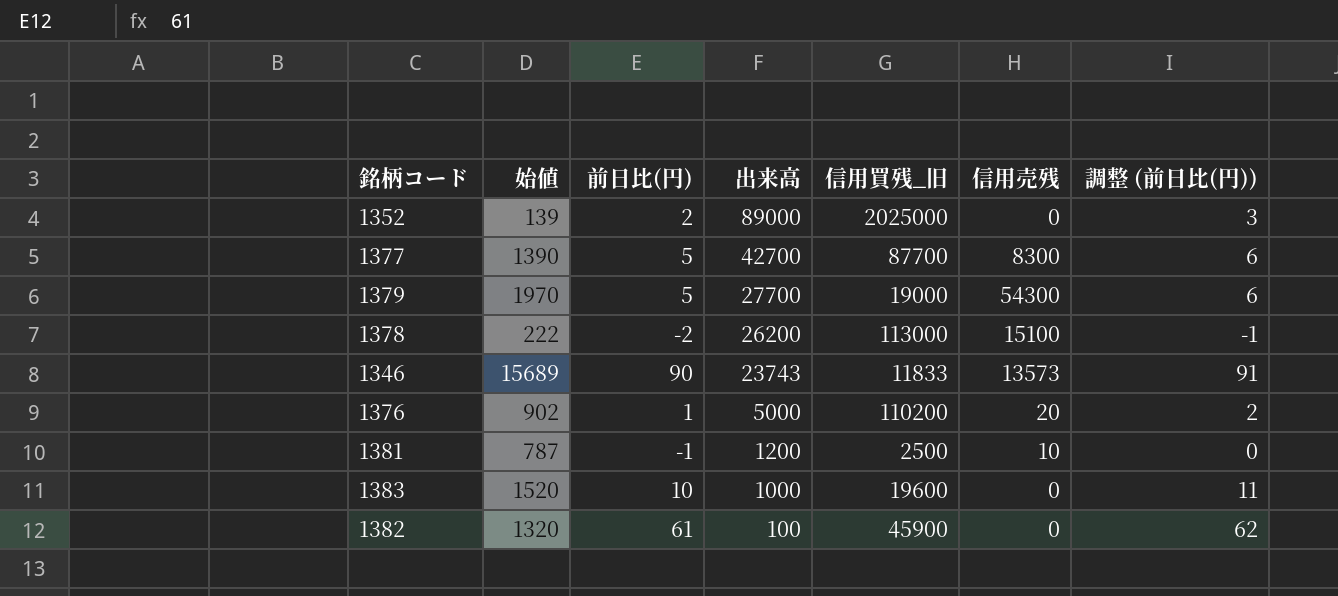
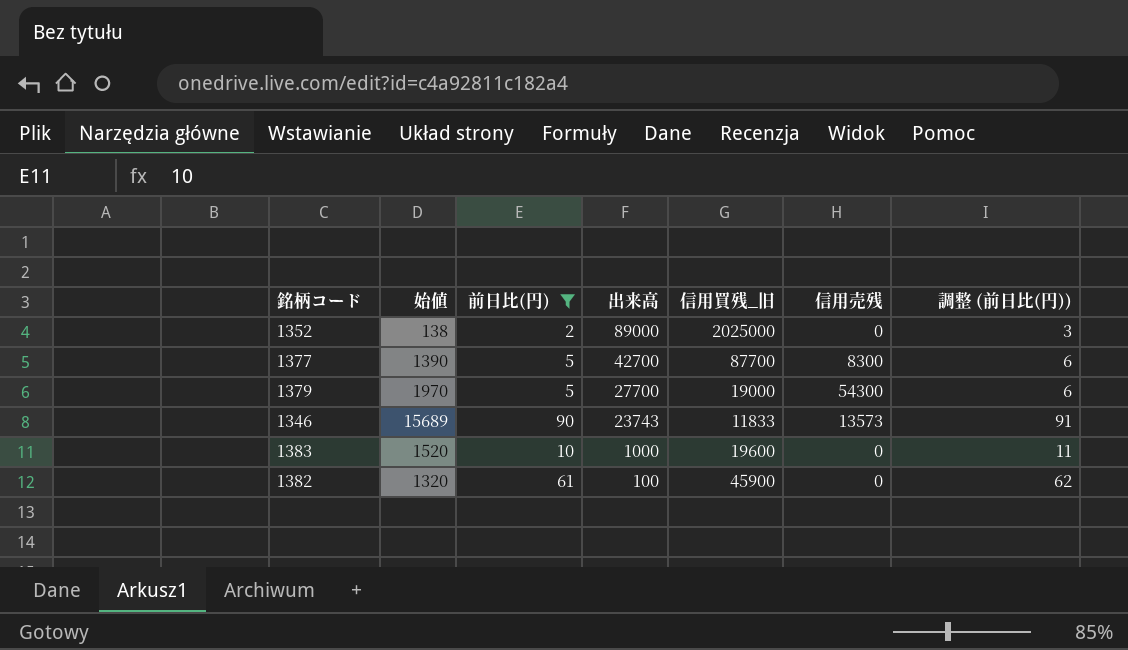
filter: none -> 前日比(円) >= 2
1352 | 始値: 139 -> 138

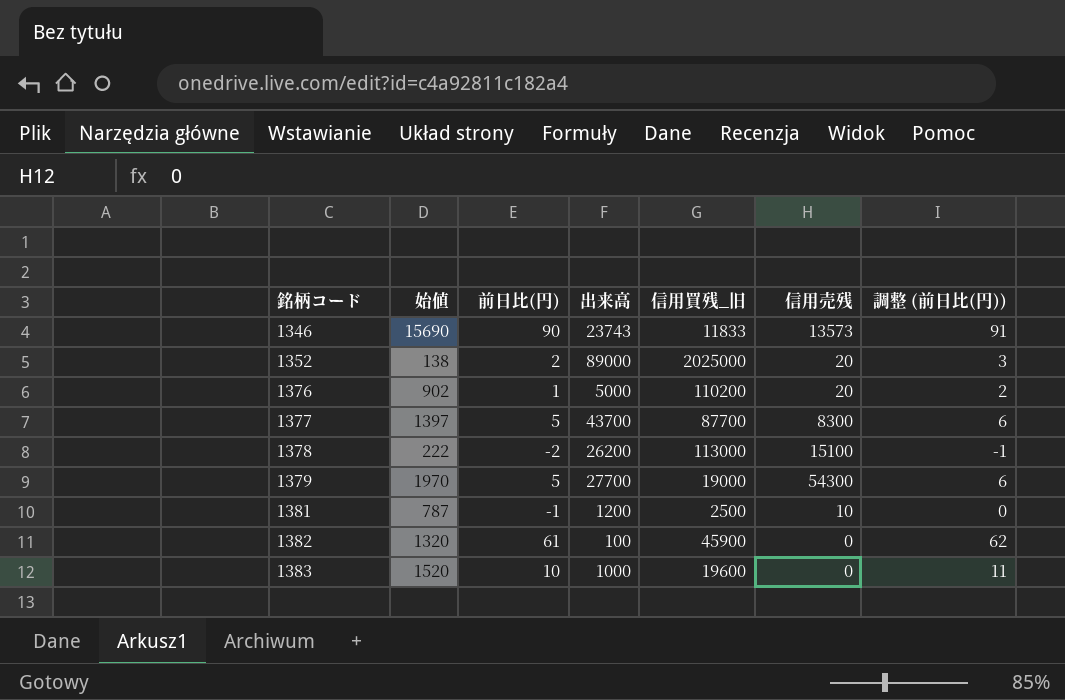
filter: 前日比(円) >= 2 -> none
row order: 出来高 descending -> 銘柄コード ascending
1346 | 始値: 15689 -> 15690
1352 | 信用売残: 0 -> 20
1377 | 始値: 1390 -> 1397
1377 | 出来高: 42700 -> 43700

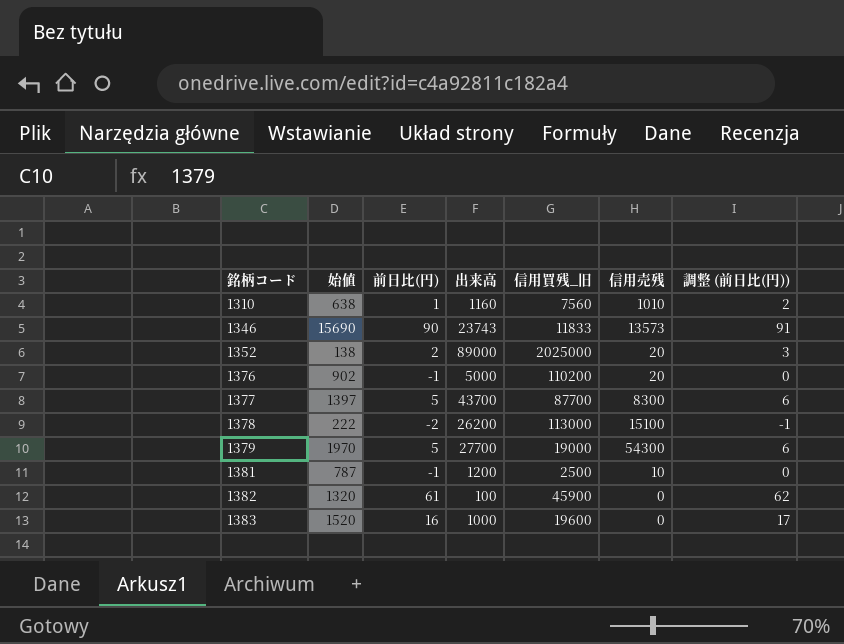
row 1310: none -> 638 | 1 | 1160 | 7560 | 1010 | 2
1376 | 前日比(円): 1 -> -1
1376 | 調整 (前日比(円)): 2 -> 0
1383 | 前日比(円): 10 -> 16
1383 | 調整 (前日比(円)): 11 -> 17

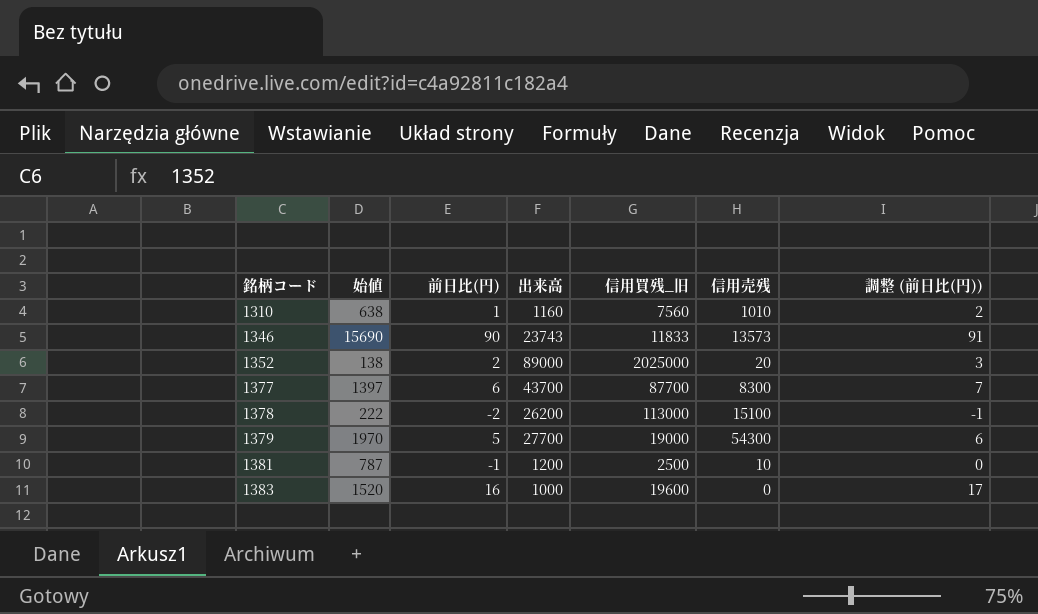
row 1376: 902 | -1 | 5000 | 110200 | 20 | 0 -> none
row 1382: 1320 | 61 | 100 | 45900 | 0 | 62 -> none
1377 | 前日比(円): 5 -> 6
1377 | 調整 (前日比(円)): 6 -> 7

